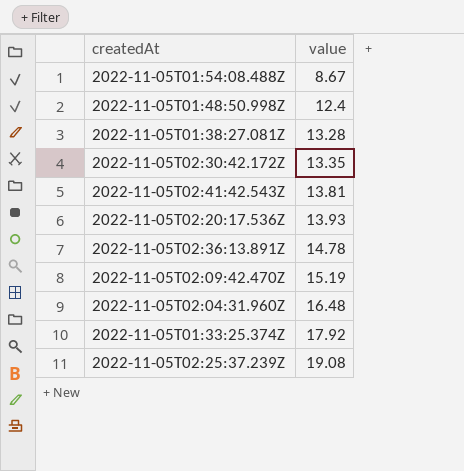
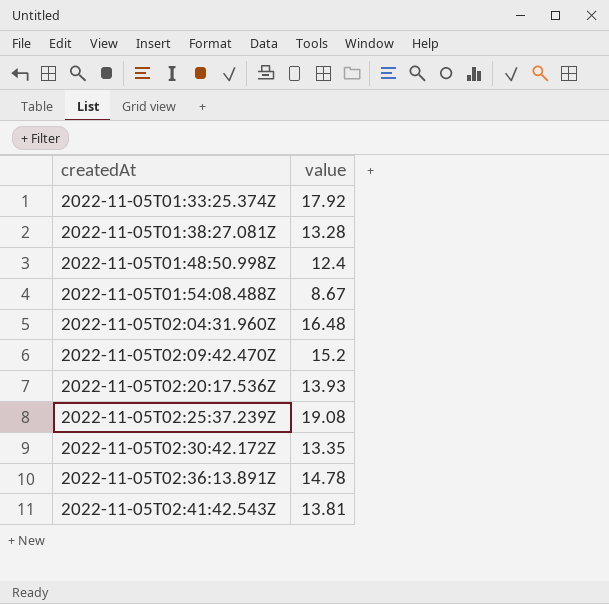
row order: value ascending -> createdAt ascending
2022-11-05T02:09:42.470Z | value: 15.19 -> 15.2

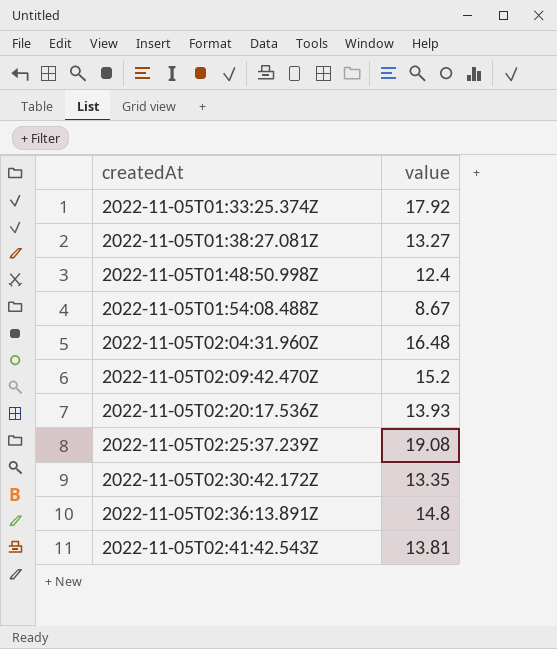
2022-11-05T01:38:27.081Z | value: 13.28 -> 13.27
2022-11-05T02:36:13.891Z | value: 14.78 -> 14.8

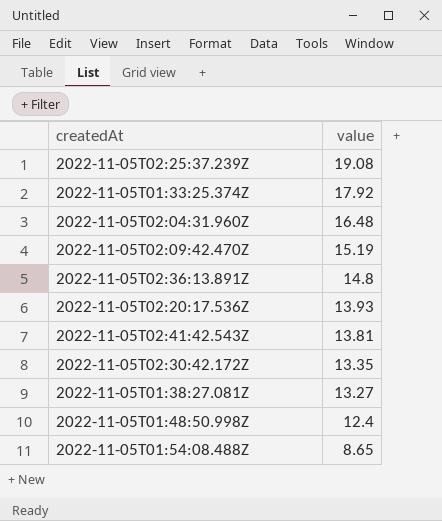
row order: createdAt ascending -> value descending
2022-11-05T02:09:42.470Z | value: 15.2 -> 15.19
2022-11-05T01:54:08.488Z | value: 8.67 -> 8.65

